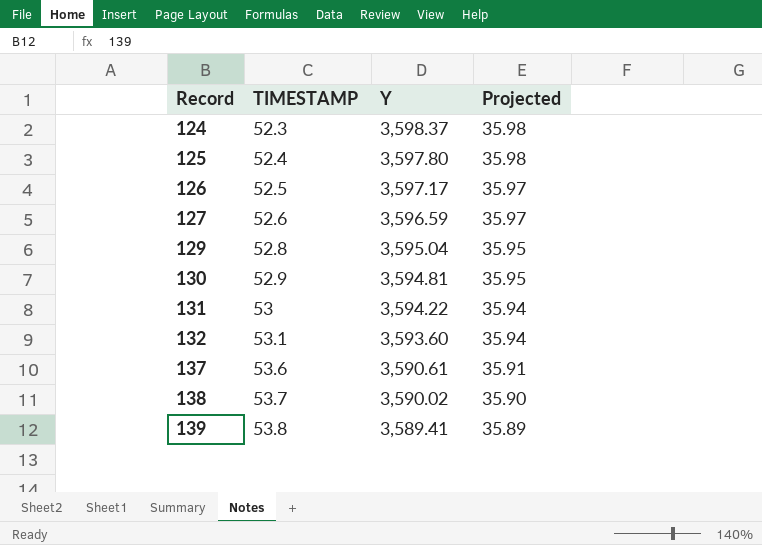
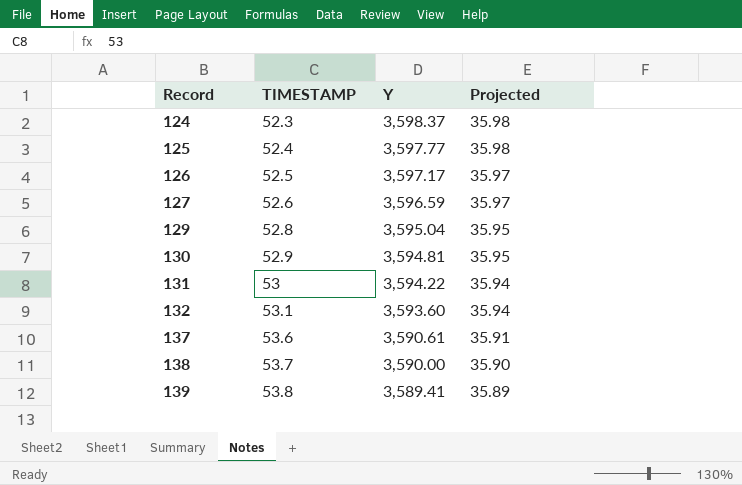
125 | Y: 3,597.80 -> 3,597.77
138 | Y: 3,590.02 -> 3,590.00

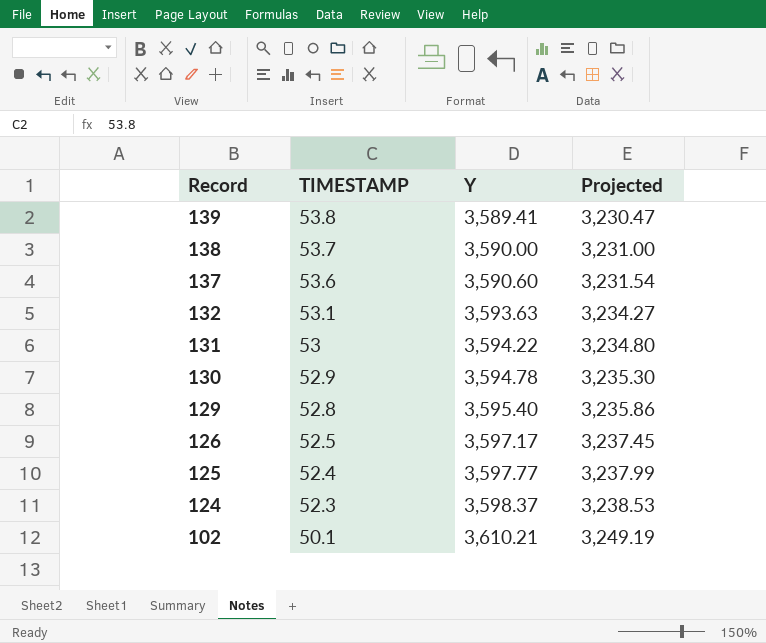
row order: Record ascending -> Record descending
column Projected | formula: [Y] * 0.01 -> [Y] * 0.9
row 127: 52.6 | 3,596.59 | 35.97 -> none
137 | Y: 3,590.61 -> 3,590.60
132 | Y: 3,593.60 -> 3,593.63
130 | Y: 3,594.81 -> 3,594.78
129 | Y: 3,595.04 -> 3,595.40
row 102: none -> 50.1 | 3,610.21 | 3,249.19

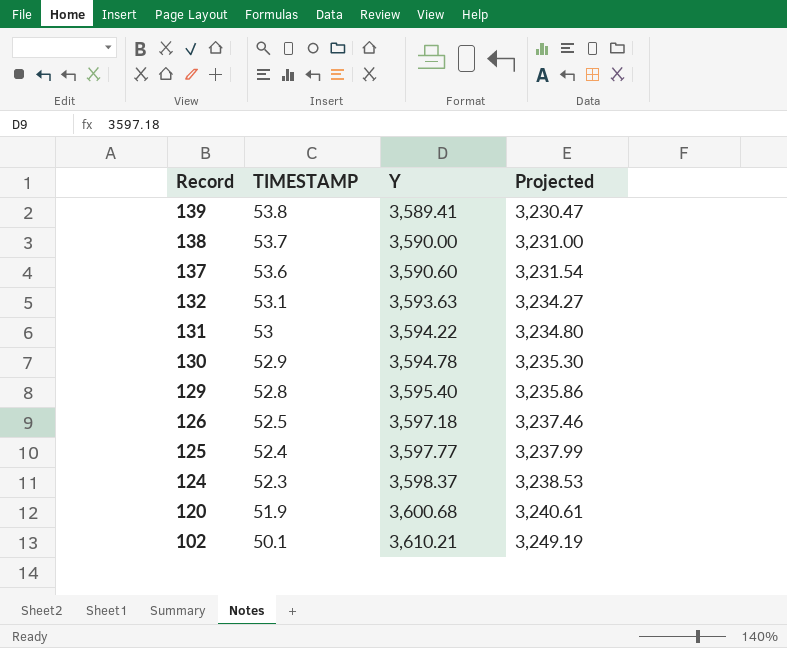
126 | Y: 3,597.17 -> 3,597.18
126 | Projected: 3,237.45 -> 3,237.46
row 120: none -> 51.9 | 3,600.68 | 3,240.61

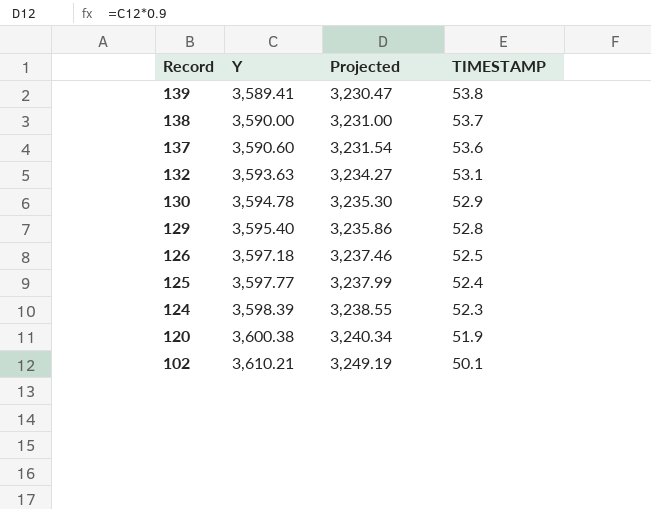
column TIMESTAMP | position: 2 -> 4
row 131: 53 | 3,594.22 | 3,234.80 -> none
124 | Y: 3,598.37 -> 3,598.39
124 | Projected: 3,238.53 -> 3,238.55
120 | Y: 3,600.68 -> 3,600.38
120 | Projected: 3,240.61 -> 3,240.34

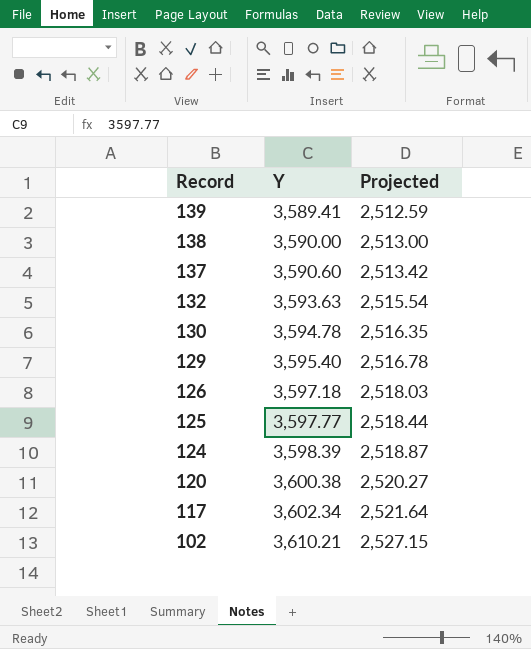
column TIMESTAMP | position: 4 -> none
column Projected | formula: [Y] * 0.9 -> [Y] * 0.7
row 117: none -> 3,602.34 | 2,521.64

